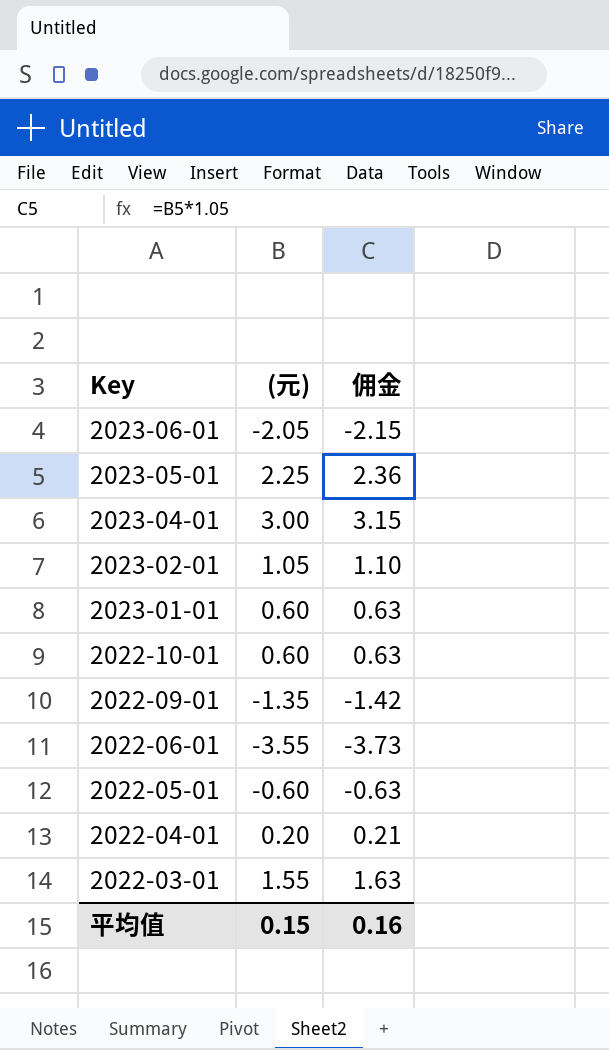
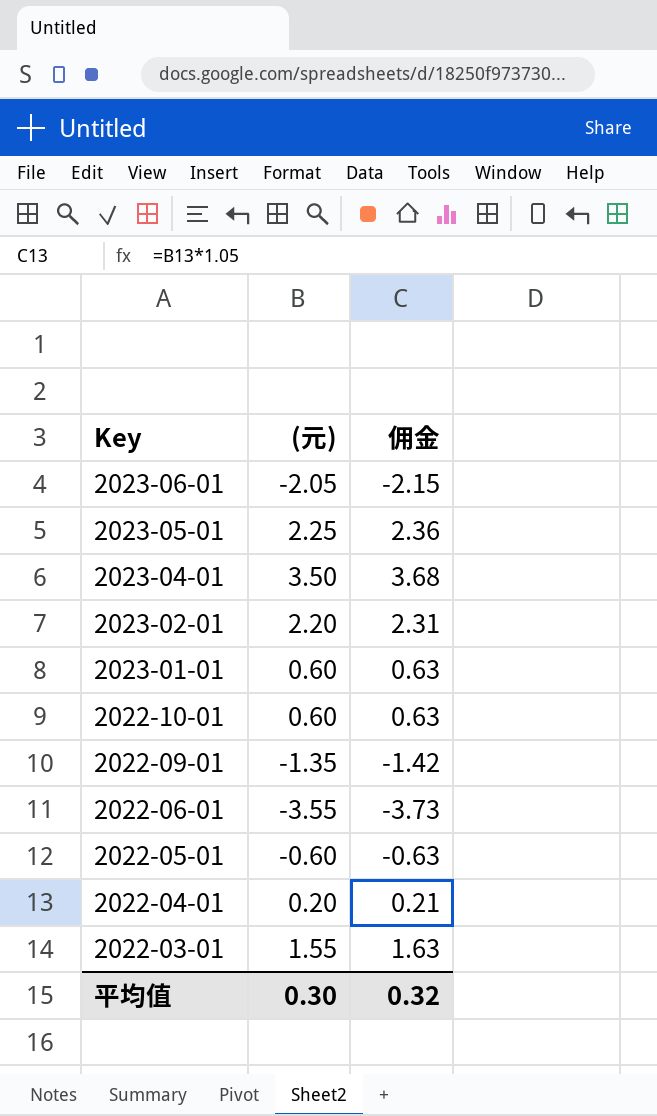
2023-04-01 | (元): 3.00 -> 3.50
2023-04-01 | 佣金: 3.15 -> 3.68
2023-02-01 | (元): 1.05 -> 2.20
2023-02-01 | 佣金: 1.10 -> 2.31
平均值 | (元): 0.15 -> 0.30
平均值 | 佣金: 0.16 -> 0.32

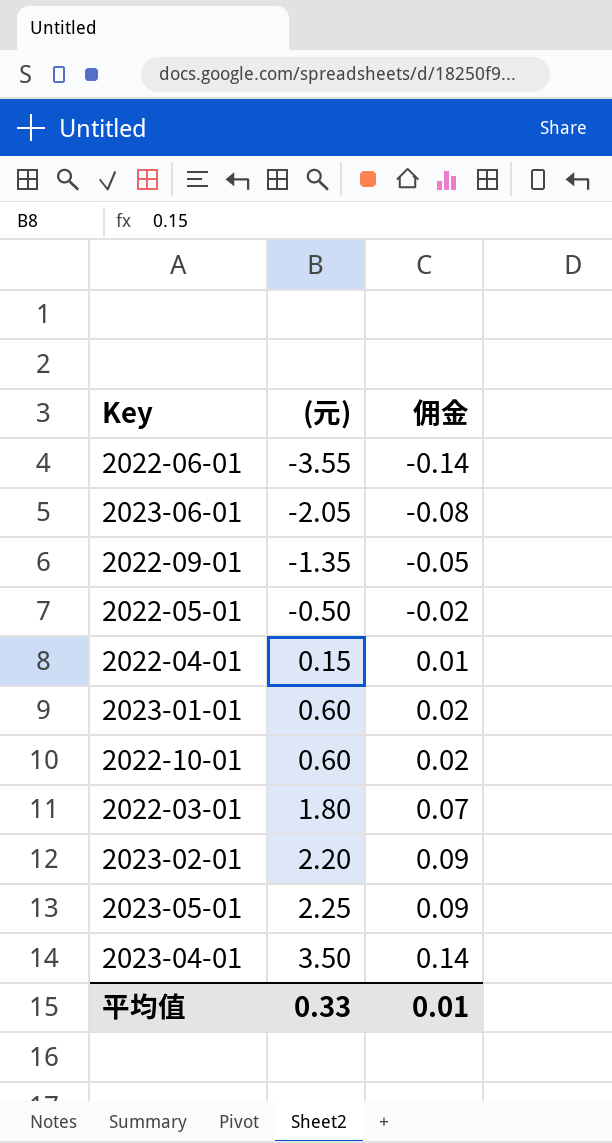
row order: Key descending -> (元) ascending
column 佣金 | formula: [(元)] * 1.05 -> [(元)] * 0.04
2022-05-01 | (元): -0.60 -> -0.50
2022-04-01 | (元): 0.20 -> 0.15
2022-03-01 | (元): 1.55 -> 1.80
平均值 | (元): 0.30 -> 0.33
平均值 | 佣金: 0.32 -> 0.01

